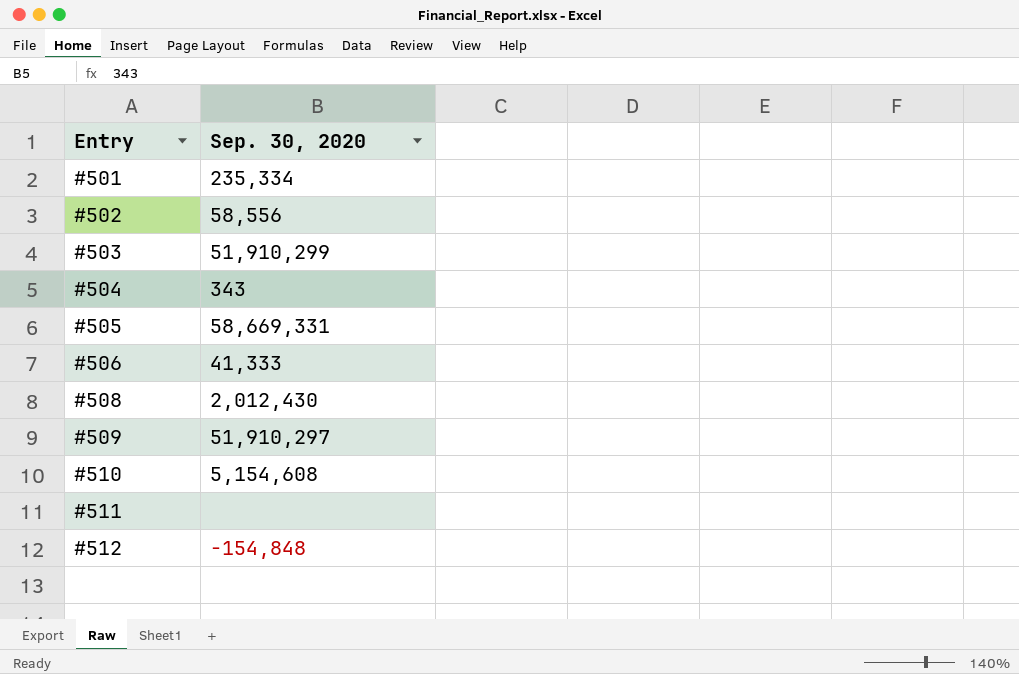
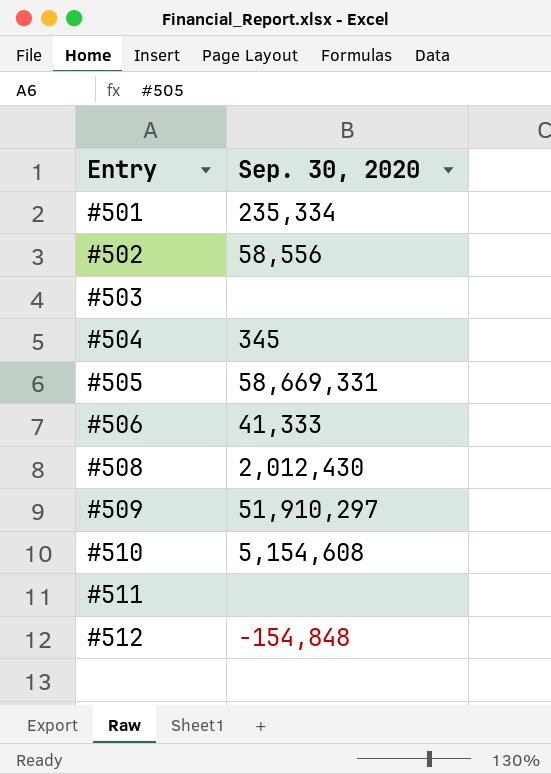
#503 | Sep. 30, 2020: 51,910,299 -> none
#504 | Sep. 30, 2020: 343 -> 345

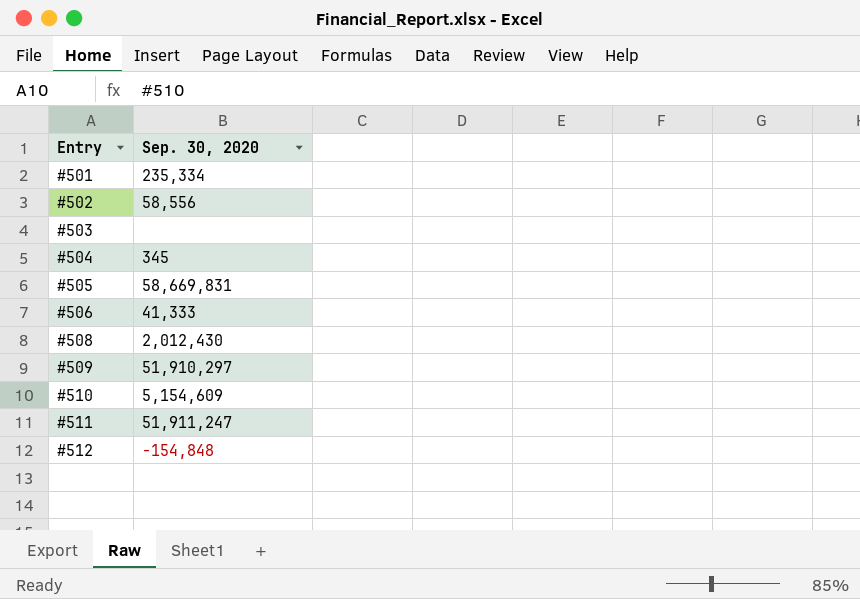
#505 | Sep. 30, 2020: 58,669,331 -> 58,669,831
#510 | Sep. 30, 2020: 5,154,608 -> 5,154,609
#511 | Sep. 30, 2020: none -> 51,911,247

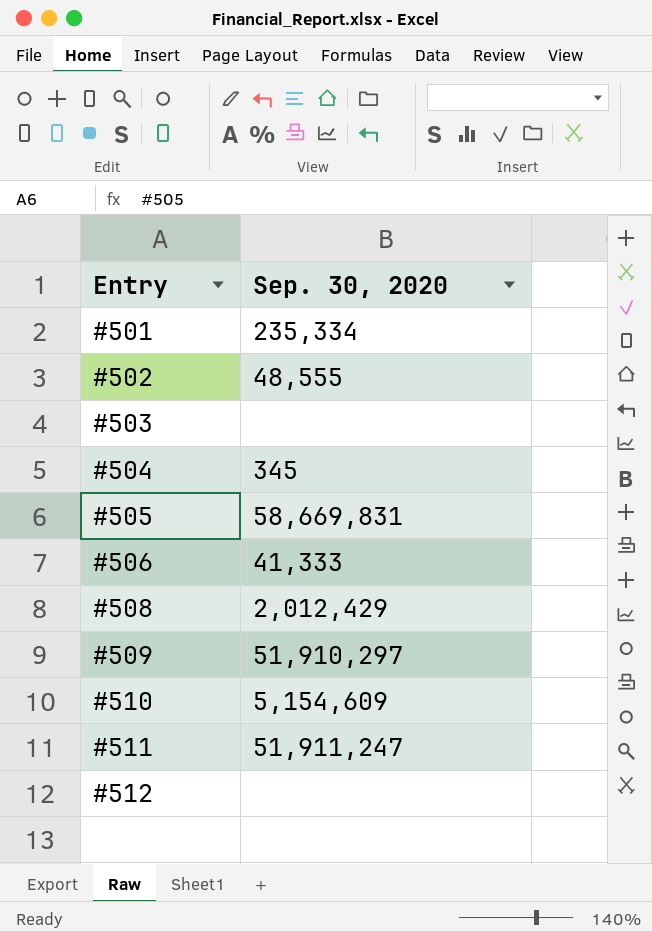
#502 | Sep. 30, 2020: 58,556 -> 48,555
#508 | Sep. 30, 2020: 2,012,430 -> 2,012,429
#512 | Sep. 30, 2020: -154,848 -> none

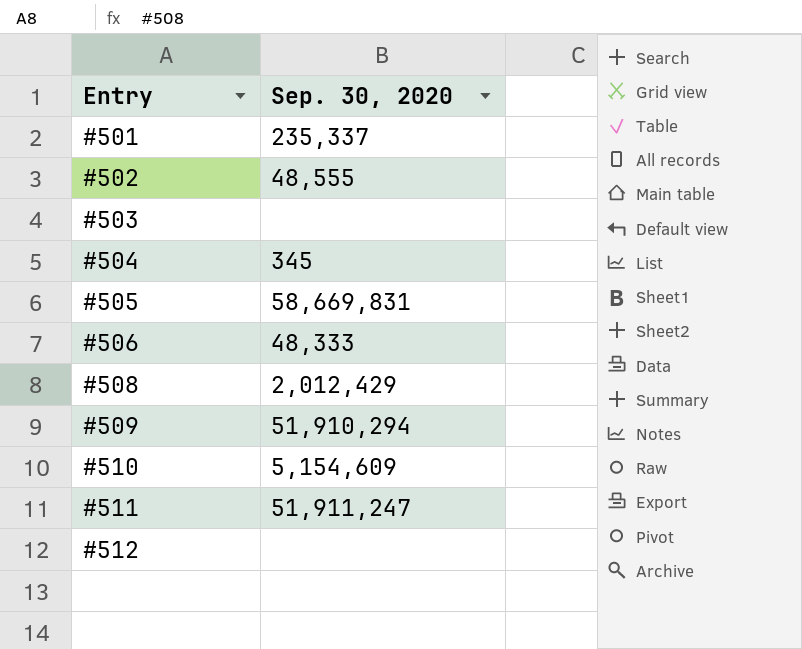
#501 | Sep. 30, 2020: 235,334 -> 235,337
#506 | Sep. 30, 2020: 41,333 -> 48,333
#509 | Sep. 30, 2020: 51,910,297 -> 51,910,294

